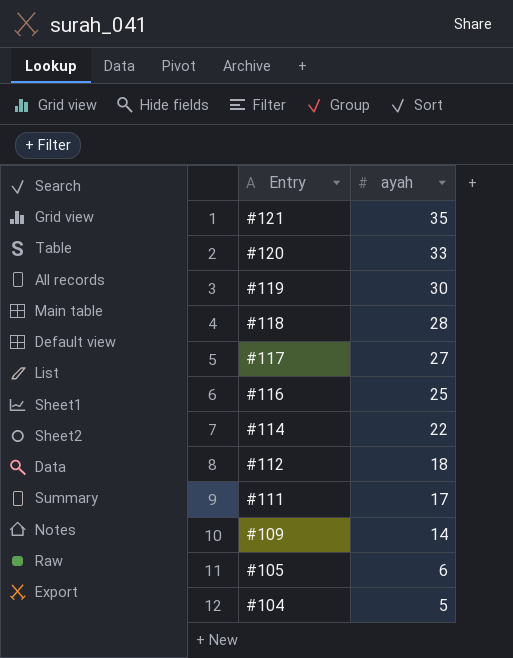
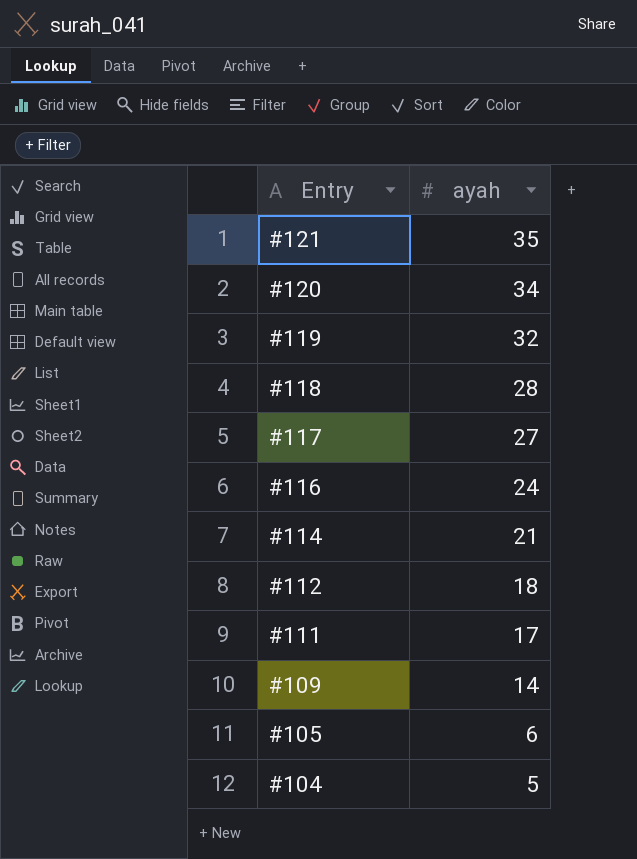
#120 | ayah: 33 -> 34
#119 | ayah: 30 -> 32
#116 | ayah: 25 -> 24
#114 | ayah: 22 -> 21

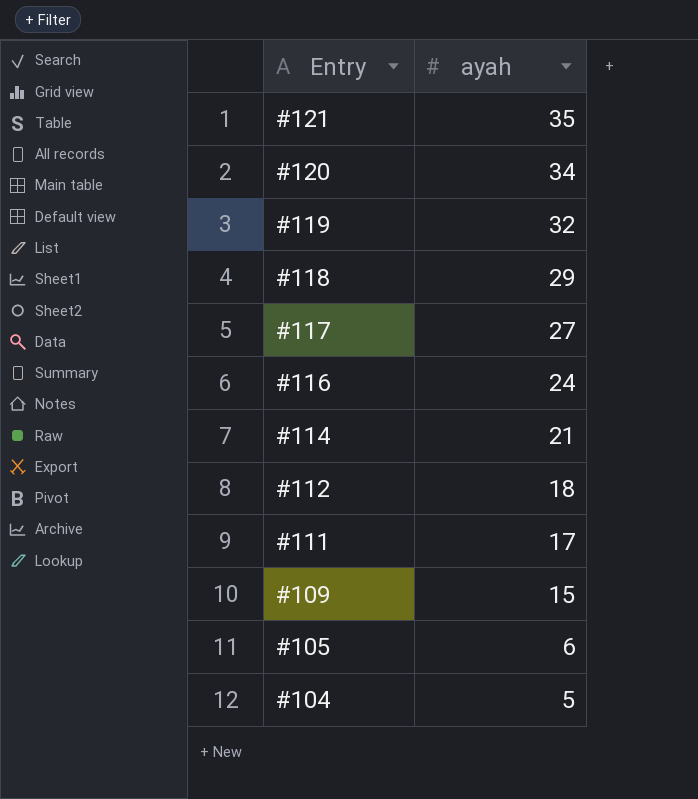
#118 | ayah: 28 -> 29
#109 | ayah: 14 -> 15

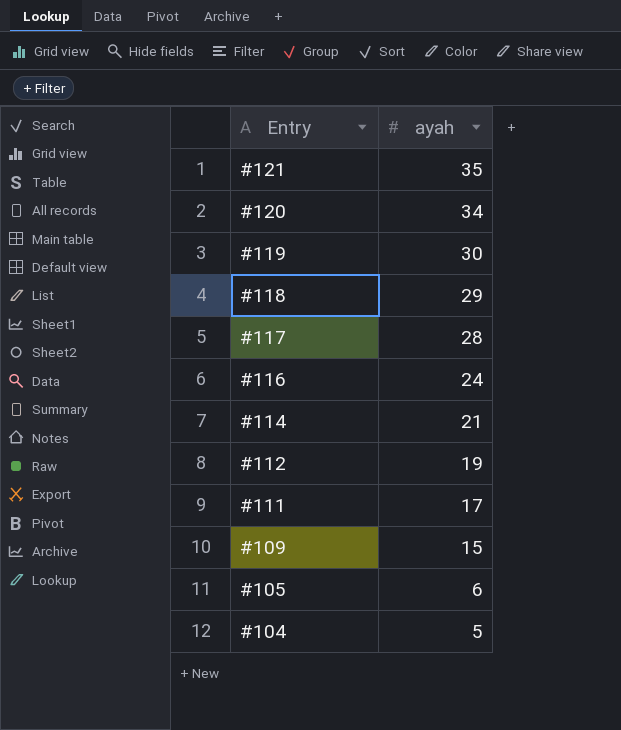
#119 | ayah: 32 -> 30
#117 | ayah: 27 -> 28
#112 | ayah: 18 -> 19

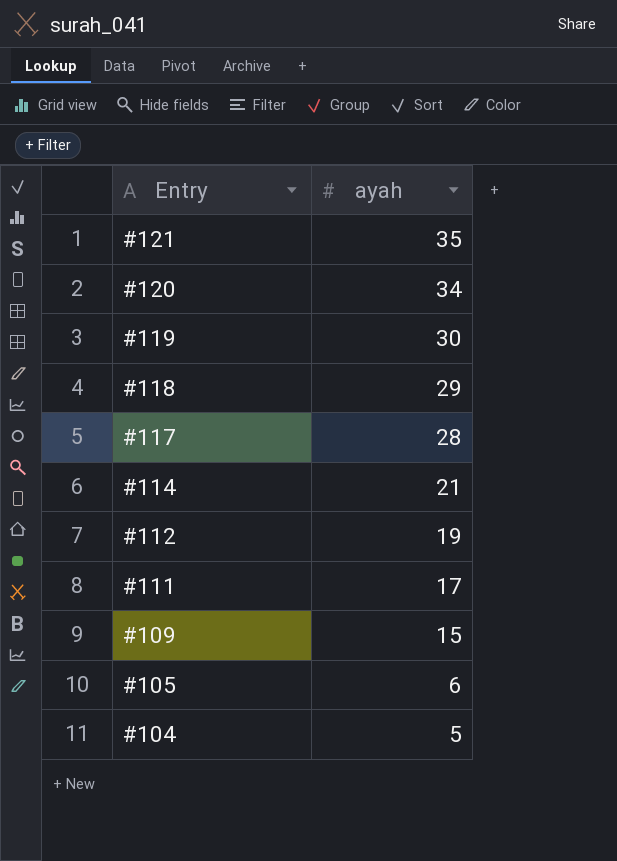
row #116: 24 -> none

